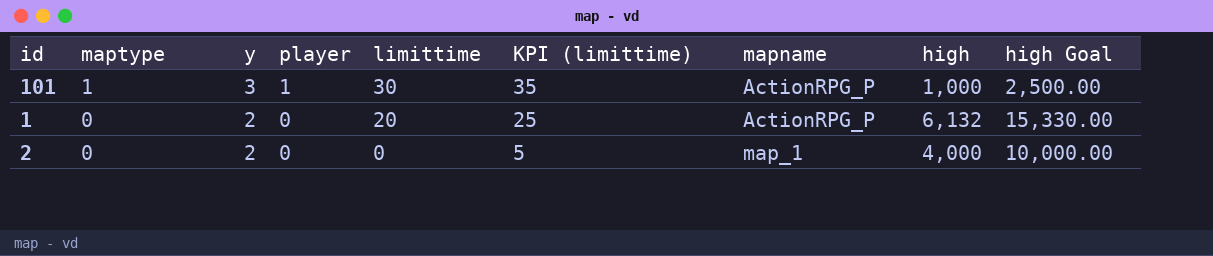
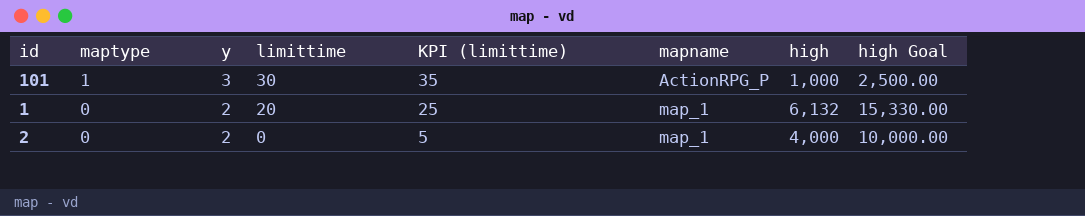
column player | position: 4 -> none
1 | mapname: ActionRPG_P -> map_1

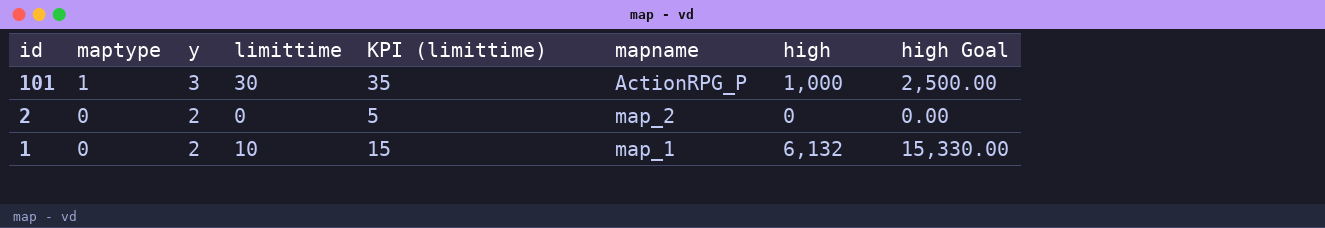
row order: maptype descending -> id descending
2 | mapname: map_1 -> map_2
2 | high: 4,000 -> 0
2 | high Goal: 10,000.00 -> 0.00
1 | limittime: 20 -> 10
1 | KPI (limittime): 25 -> 15

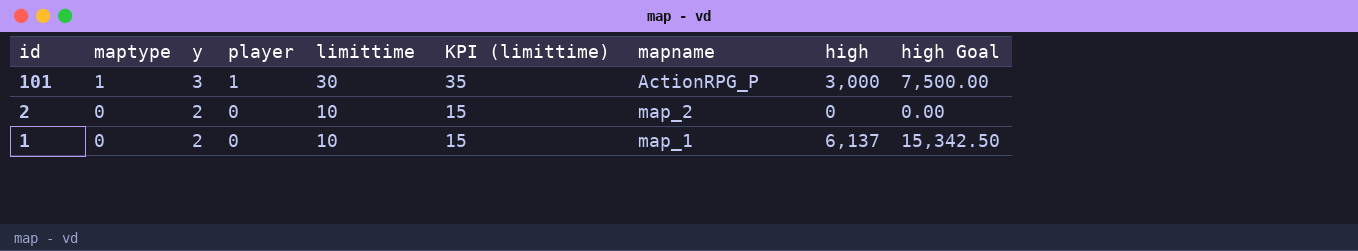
column player | position: none -> 4
101 | high: 1,000 -> 3,000
101 | high Goal: 2,500.00 -> 7,500.00
2 | limittime: 0 -> 10
2 | KPI (limittime): 5 -> 15
1 | high: 6,132 -> 6,137
1 | high Goal: 15,330.00 -> 15,342.50

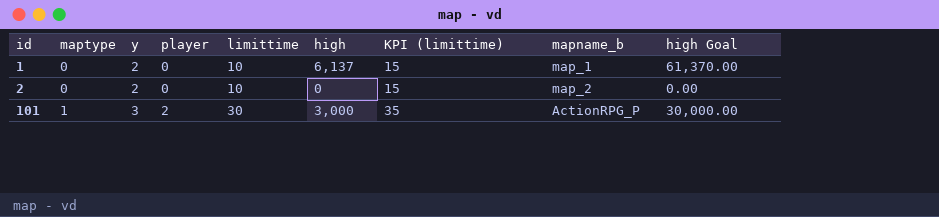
row order: id descending -> id ascending
column high | position: 8 -> 6
column name: mapname -> mapname_b
column high Goal | formula: [high] * 2.5 -> [high] * 10
101 | player: 1 -> 2

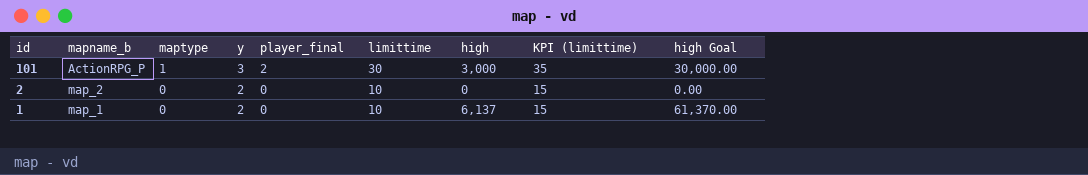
row order: id ascending -> id descending
column mapname_b | position: 8 -> 2
column name: player -> player_final

